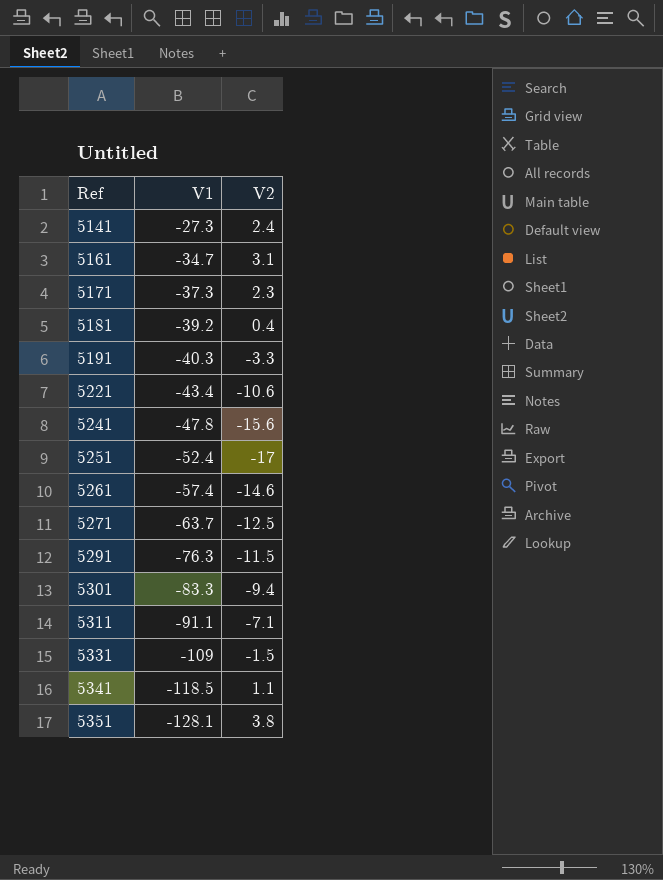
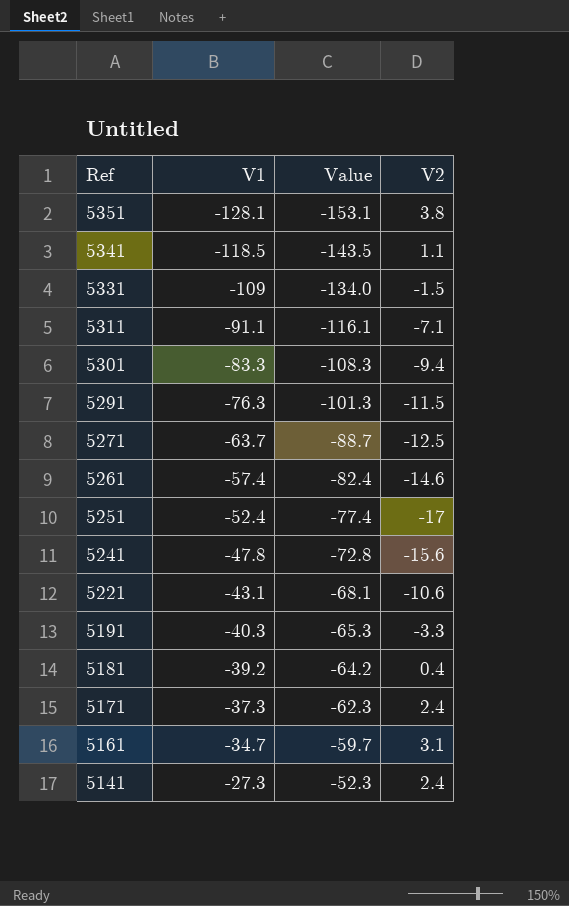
row order: Ref ascending -> Ref descending
column Value | formula: none -> [V1] - 25
5221 | V1: -43.4 -> -43.1
5171 | V2: 2.3 -> 2.4

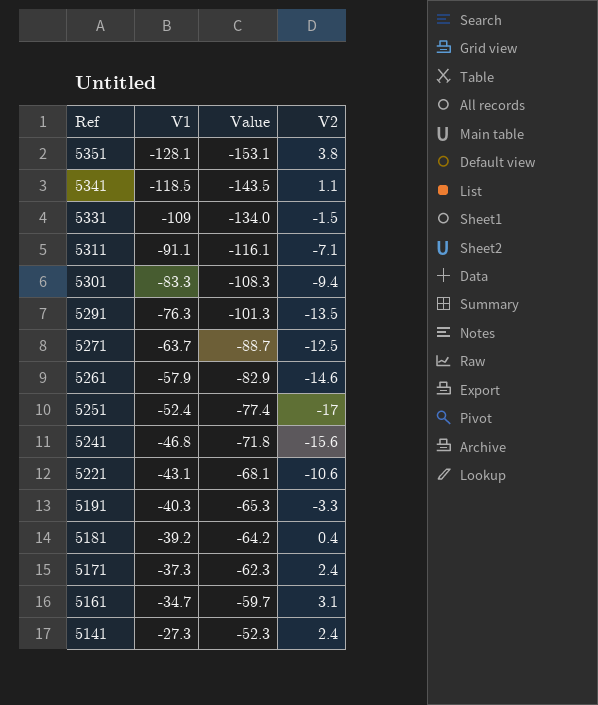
5291 | V2: -11.5 -> -13.5
5261 | V1: -57.4 -> -57.9
5261 | Value: -82.4 -> -82.9
5241 | V1: -47.8 -> -46.8
5241 | Value: -72.8 -> -71.8

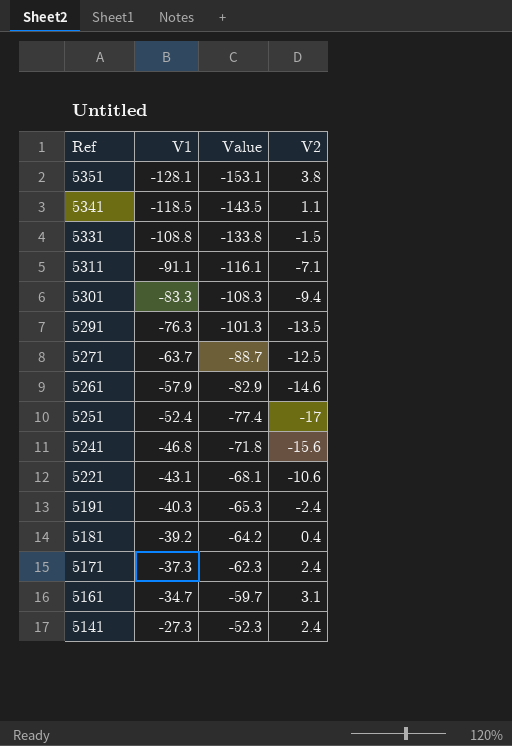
5331 | V1: -109 -> -108.8
5331 | Value: -134.0 -> -133.8
5191 | V2: -3.3 -> -2.4

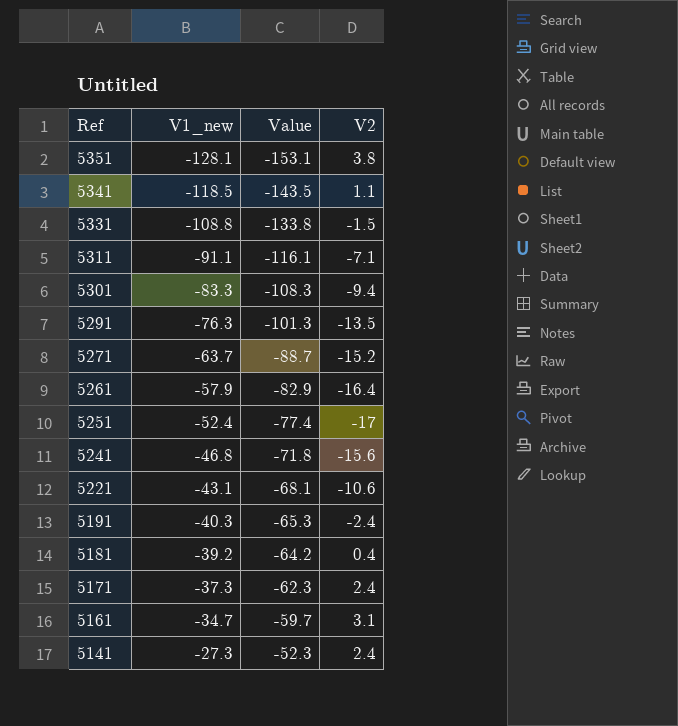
column name: V1 -> V1_new
5271 | V2: -12.5 -> -15.2
5261 | V2: -14.6 -> -16.4

